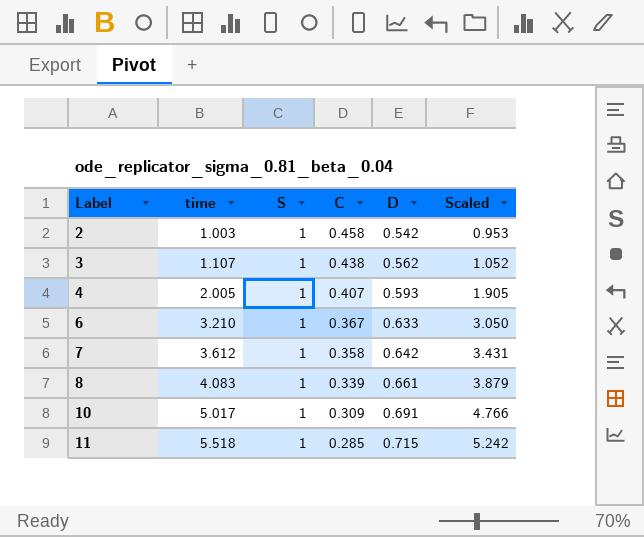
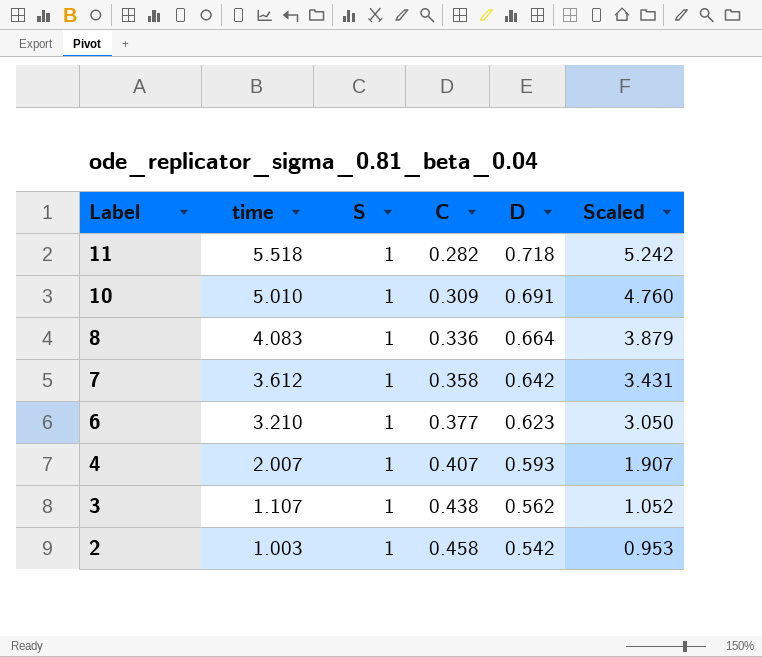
row order: Label ascending -> Label descending
11 | C: 0.285 -> 0.282
11 | D: 0.715 -> 0.718
10 | time: 5.017 -> 5.010
10 | Scaled: 4.766 -> 4.760
8 | C: 0.339 -> 0.336
8 | D: 0.661 -> 0.664
6 | C: 0.367 -> 0.377
6 | D: 0.633 -> 0.623
4 | time: 2.005 -> 2.007
4 | Scaled: 1.905 -> 1.907

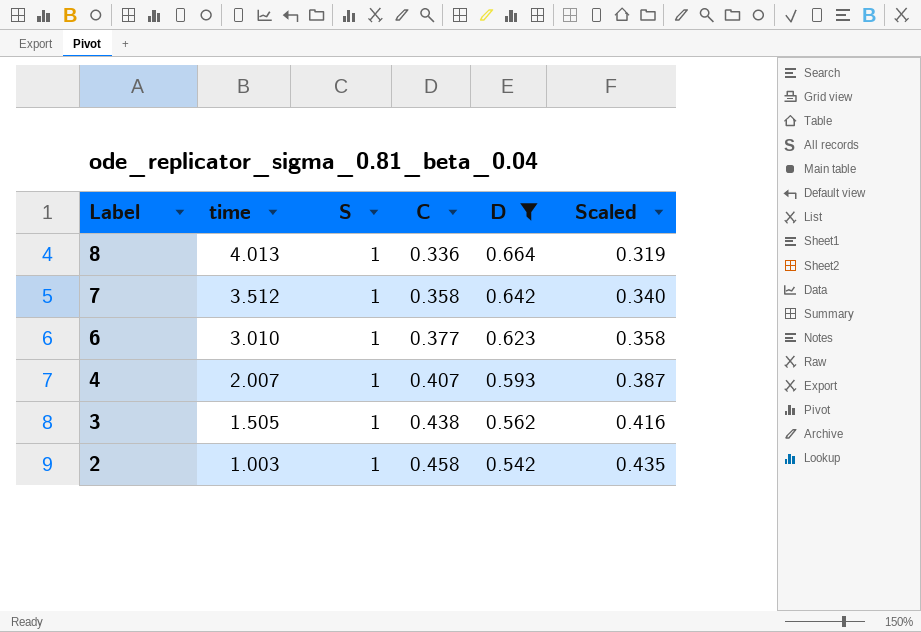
filter: none -> D <= 0.664
column Scaled | formula: [time] * 0.95 -> [C] * 0.95
8 | time: 4.083 -> 4.013
7 | time: 3.612 -> 3.512
6 | time: 3.210 -> 3.010
3 | time: 1.107 -> 1.505

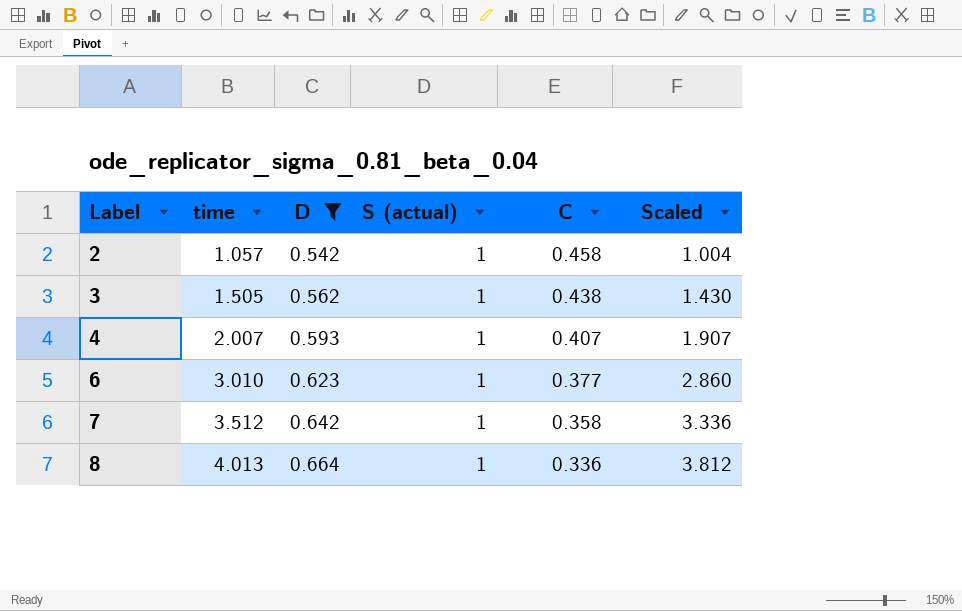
row order: Label descending -> Label ascending
column D | position: 5 -> 3
column name: S -> S (actual)
column Scaled | formula: [C] * 0.95 -> [time] * 0.95
2 | time: 1.003 -> 1.057

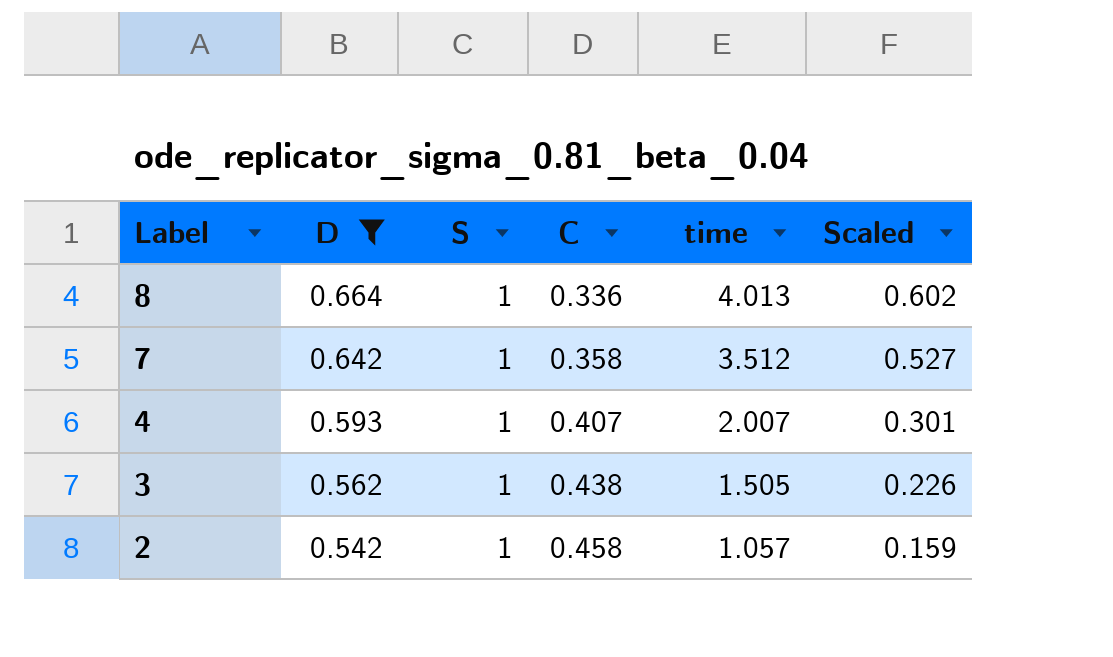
row order: Label ascending -> Label descending
column name: S (actual) -> S
column time | position: 2 -> 5
column Scaled | formula: [time] * 0.95 -> [time] * 0.15
row 6: 3.010 | 0.623 | 1 | 0.377 | 2.860 -> none

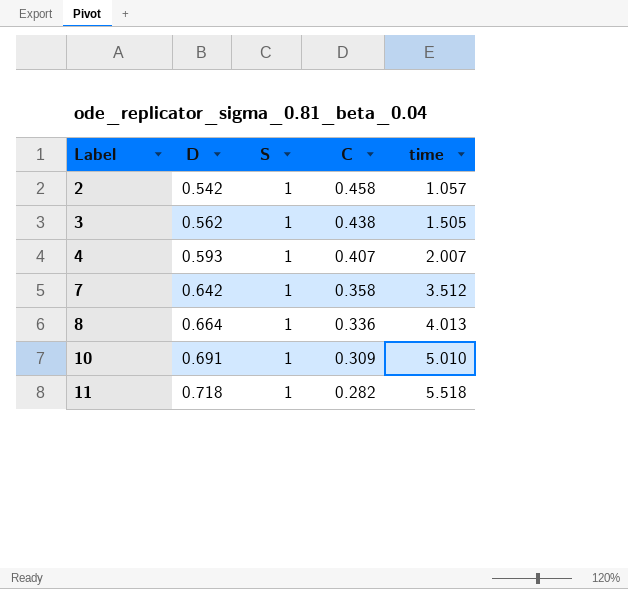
filter: D <= 0.664 -> none
row order: Label descending -> Label ascending
column Scaled | formula: [time] * 0.15 -> none

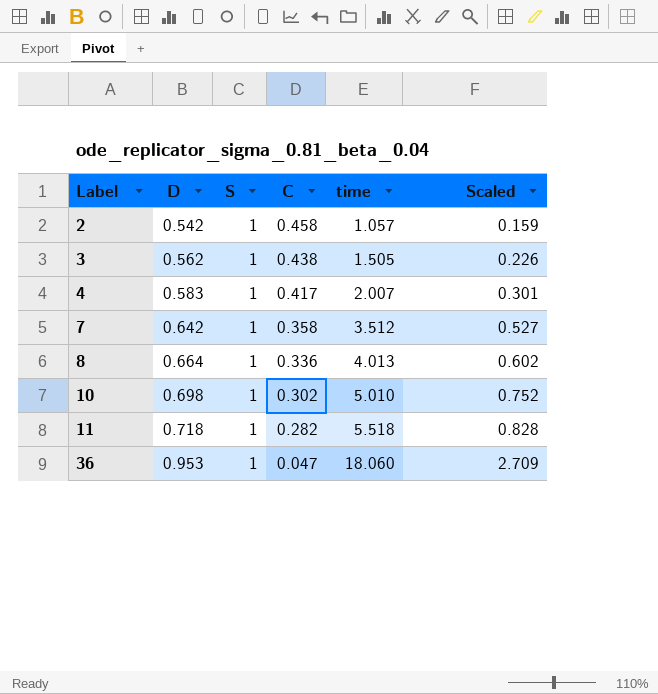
column Scaled | formula: none -> [time] * 0.15
4 | D: 0.593 -> 0.583
4 | C: 0.407 -> 0.417
10 | D: 0.691 -> 0.698
10 | C: 0.309 -> 0.302
row 36: none -> 0.953 | 1 | 0.047 | 18.060 | 2.709

